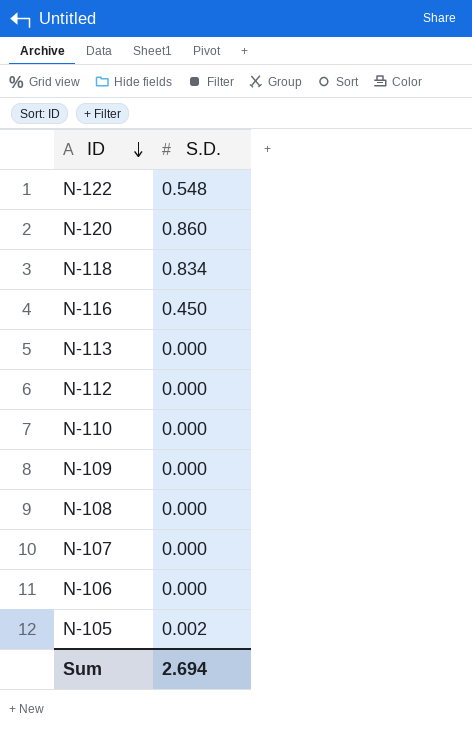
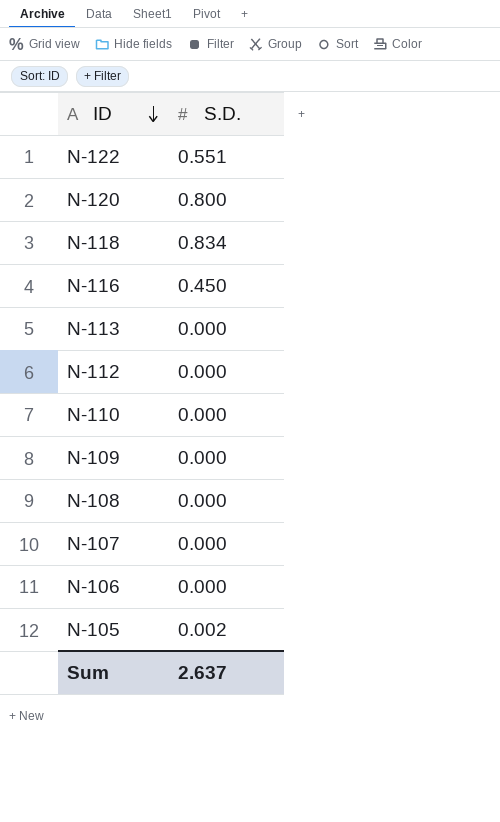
N-122 | S.D.: 0.548 -> 0.551
N-120 | S.D.: 0.860 -> 0.800
Sum | S.D.: 2.694 -> 2.637

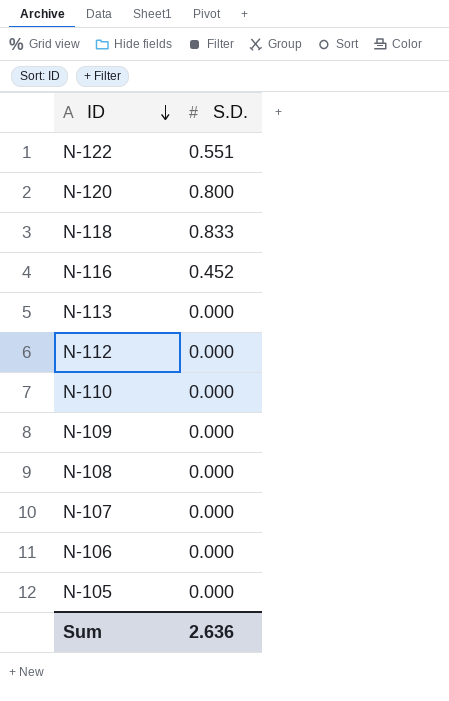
N-118 | S.D.: 0.834 -> 0.833
N-116 | S.D.: 0.450 -> 0.452
N-105 | S.D.: 0.002 -> 0.000
Sum | S.D.: 2.637 -> 2.636

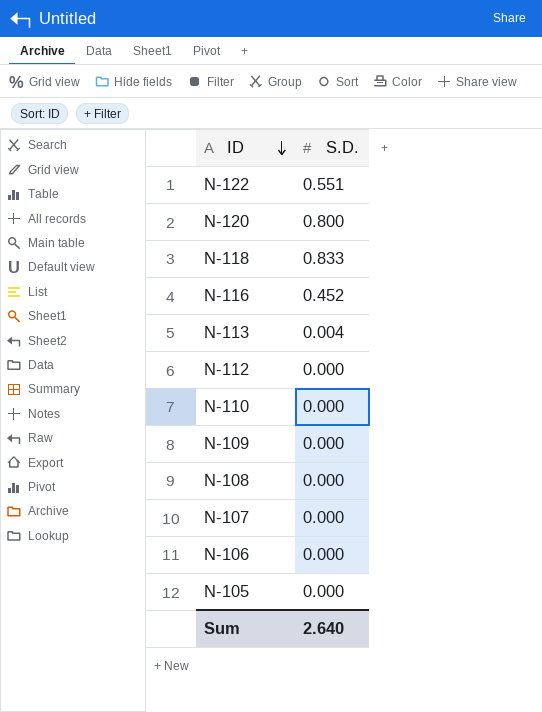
N-113 | S.D.: 0.000 -> 0.004
Sum | S.D.: 2.636 -> 2.640

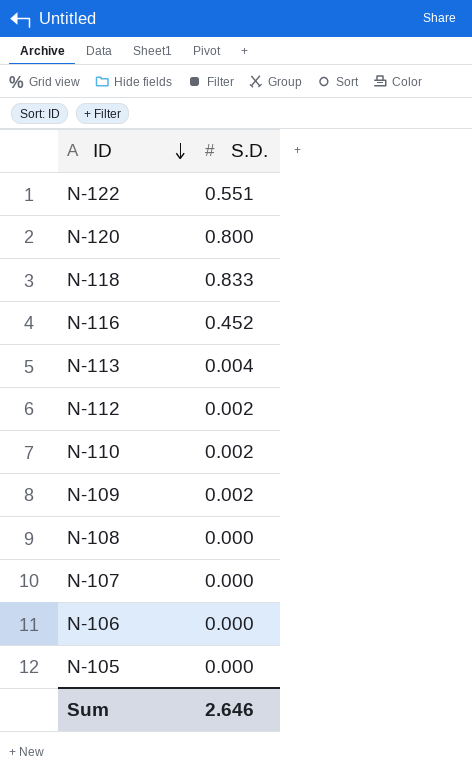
N-112 | S.D.: 0.000 -> 0.002
N-110 | S.D.: 0.000 -> 0.002
N-109 | S.D.: 0.000 -> 0.002
Sum | S.D.: 2.640 -> 2.646

